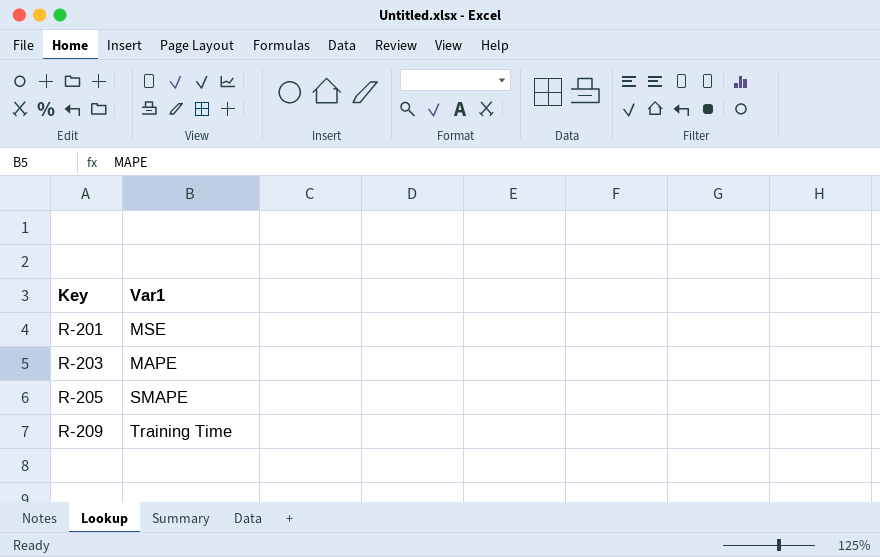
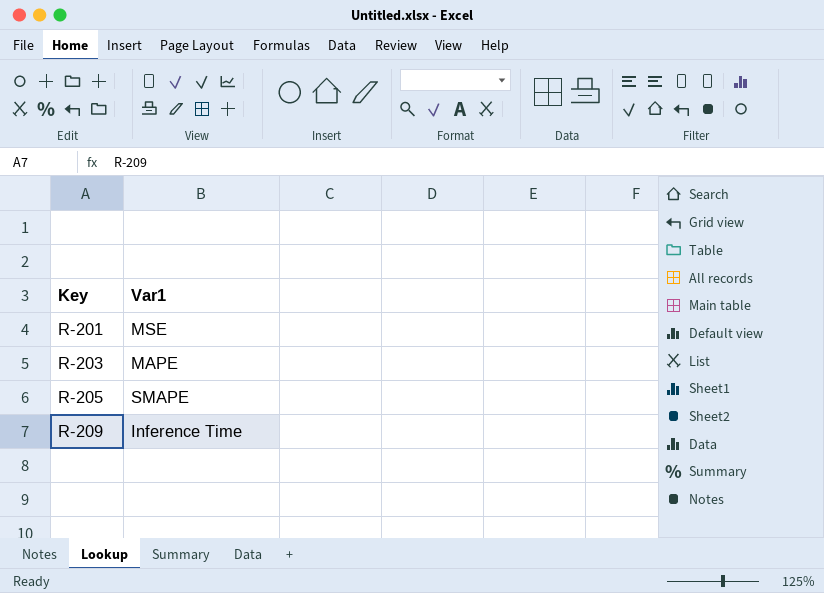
R-209 | Var1: Training Time -> Inference Time

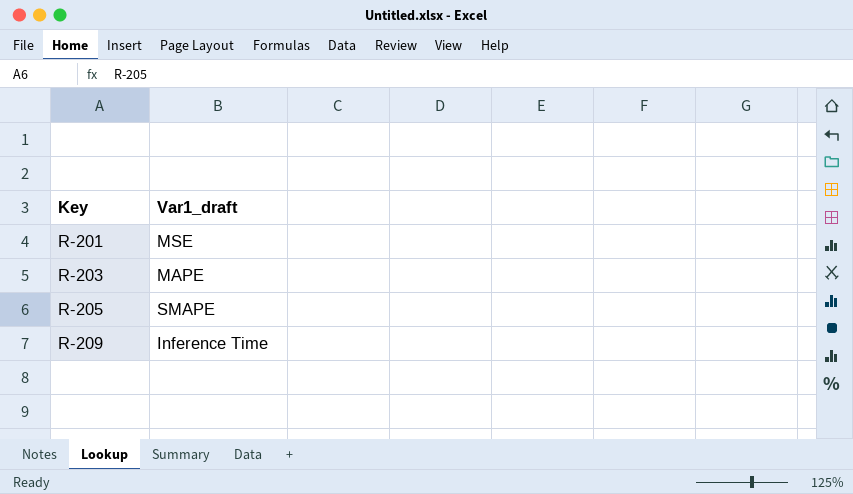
column name: Var1 -> Var1_draft

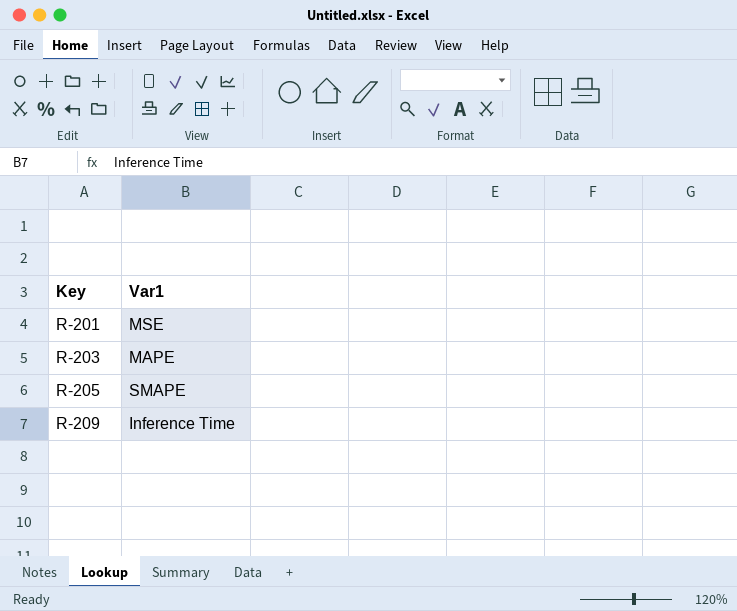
column name: Var1_draft -> Var1

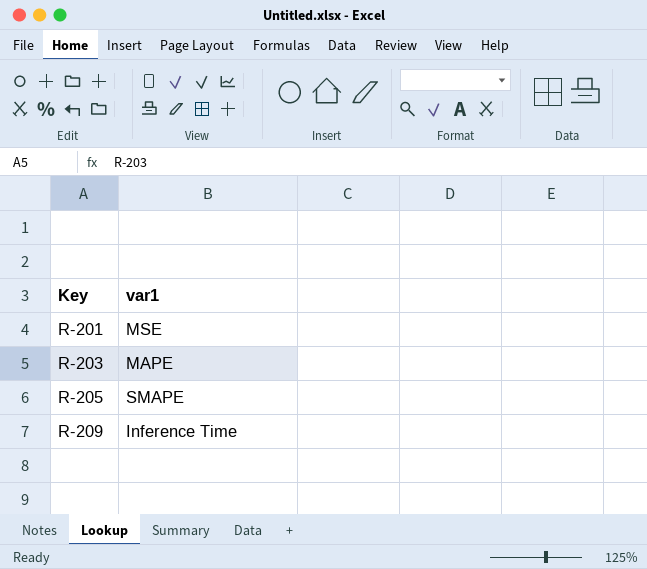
column name: Var1 -> var1

